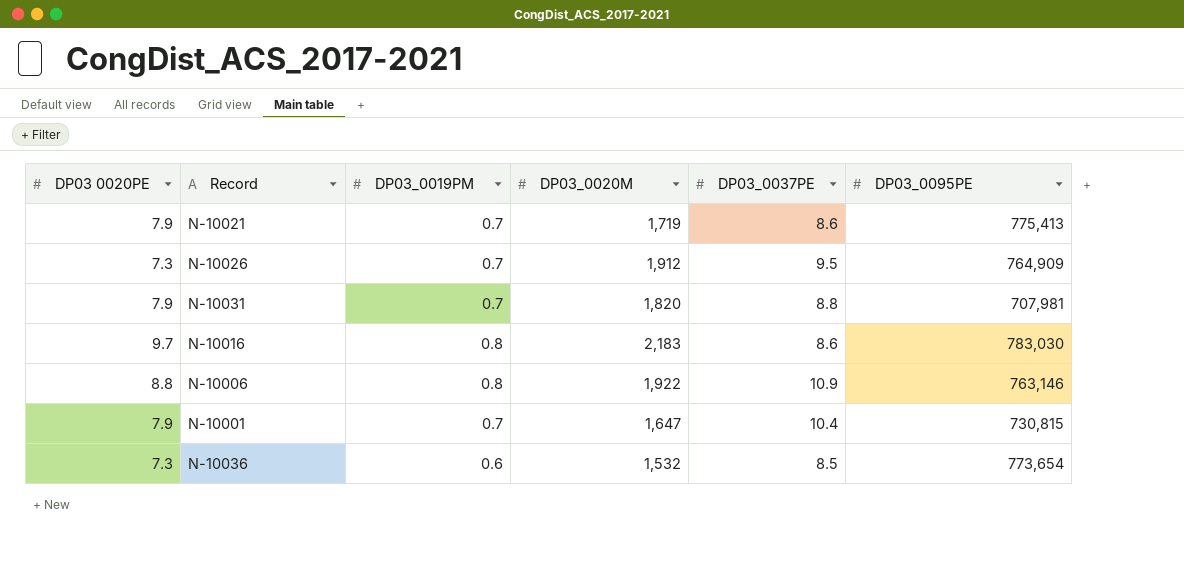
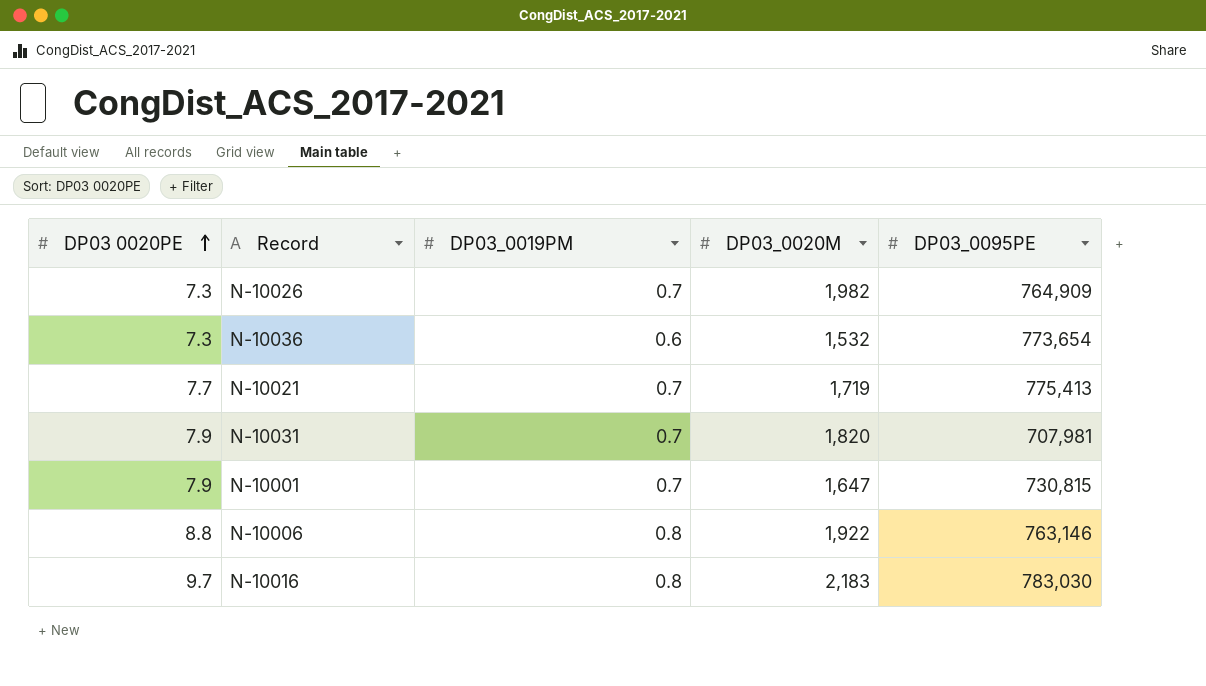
row order: none -> DP03 0020PE ascending
column DP03_0037PE | position: 5 -> none
N-10026 | DP03_0020M: 1,912 -> 1,982
N-10021 | DP03 0020PE: 7.9 -> 7.7

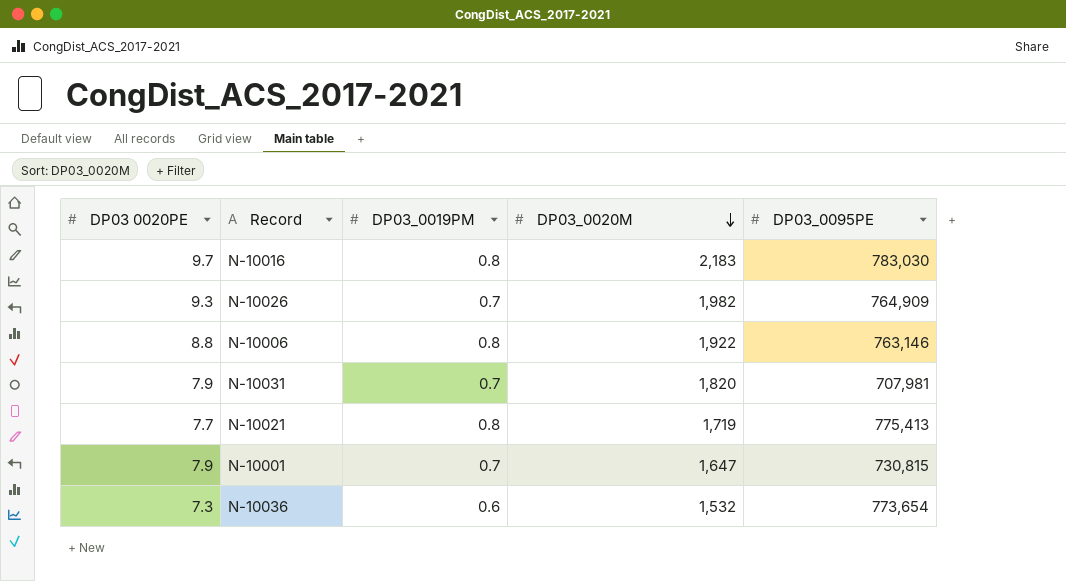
row order: DP03 0020PE ascending -> DP03_0020M descending
N-10026 | DP03 0020PE: 7.3 -> 9.3
N-10021 | DP03_0019PM: 0.7 -> 0.8

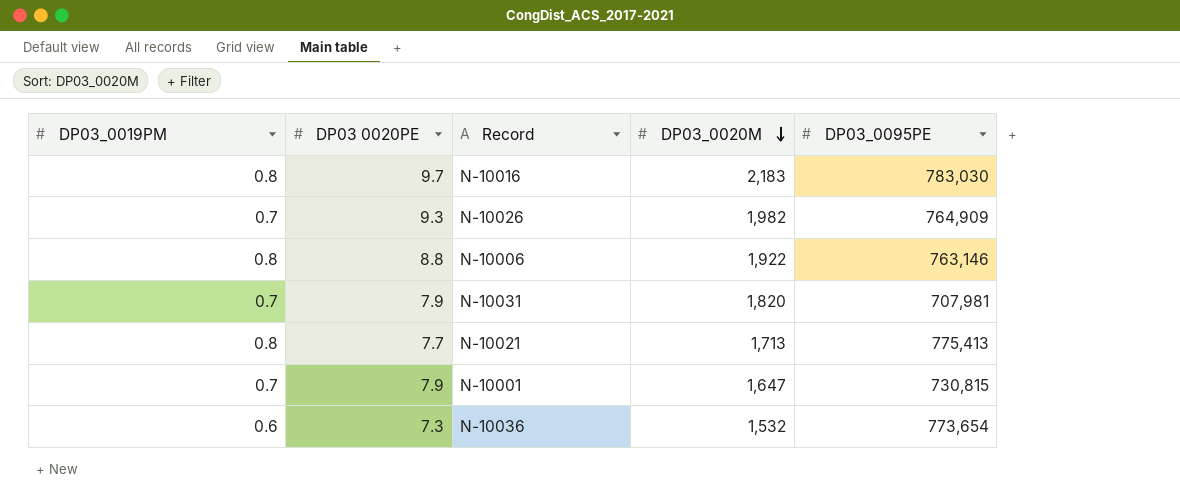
column DP03_0019PM | position: 3 -> 1
N-10021 | DP03_0020M: 1,719 -> 1,713

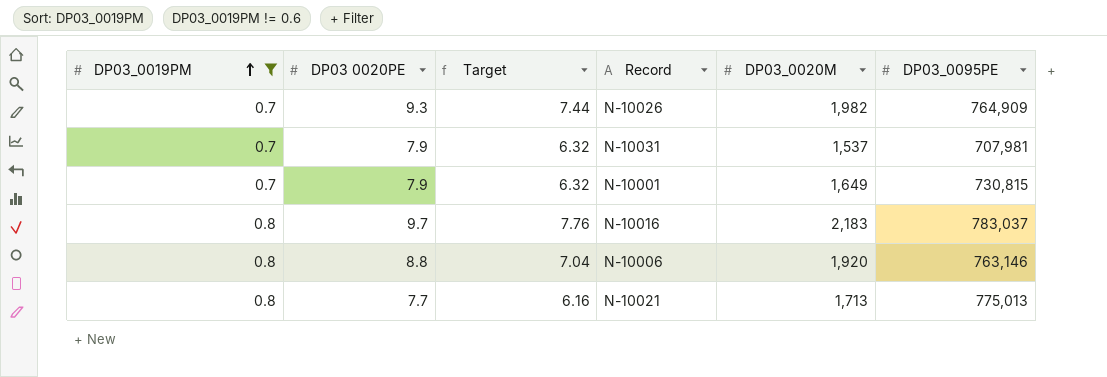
filter: none -> DP03_0019PM != 0.6
row order: DP03_0020M descending -> DP03_0019PM ascending
column Target | formula: none -> [DP03 0020PE] * 0.8
N-10031 | DP03_0020M: 1,820 -> 1,537
N-10001 | DP03_0020M: 1,647 -> 1,649
N-10016 | DP03_0095PE: 783,030 -> 783,037
N-10006 | DP03_0020M: 1,922 -> 1,920
N-10021 | DP03_0095PE: 775,413 -> 775,013

